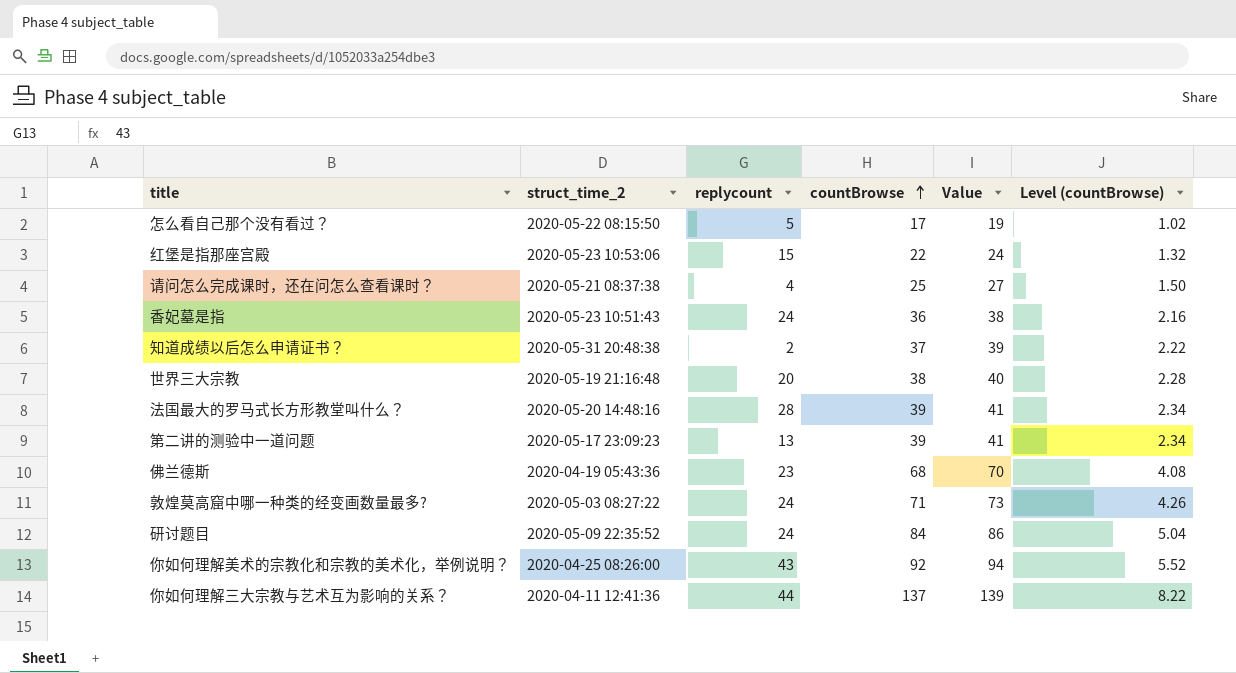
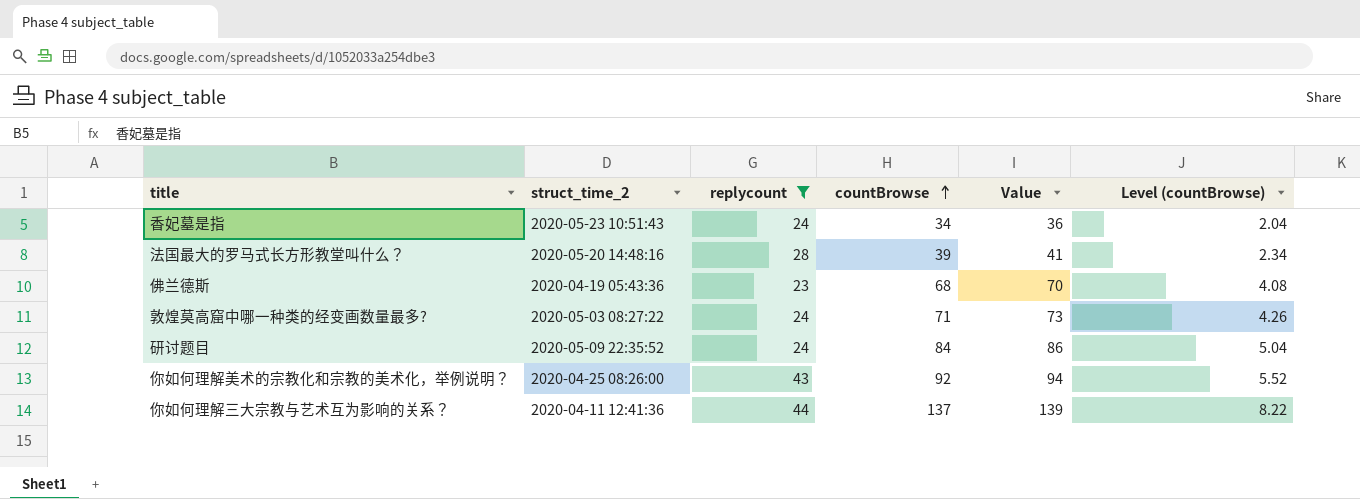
filter: none -> replycount >= 23
香妃墓是指 | countBrowse: 36 -> 34
香妃墓是指 | Value: 38 -> 36
香妃墓是指 | Level (countBrowse): 2.16 -> 2.04

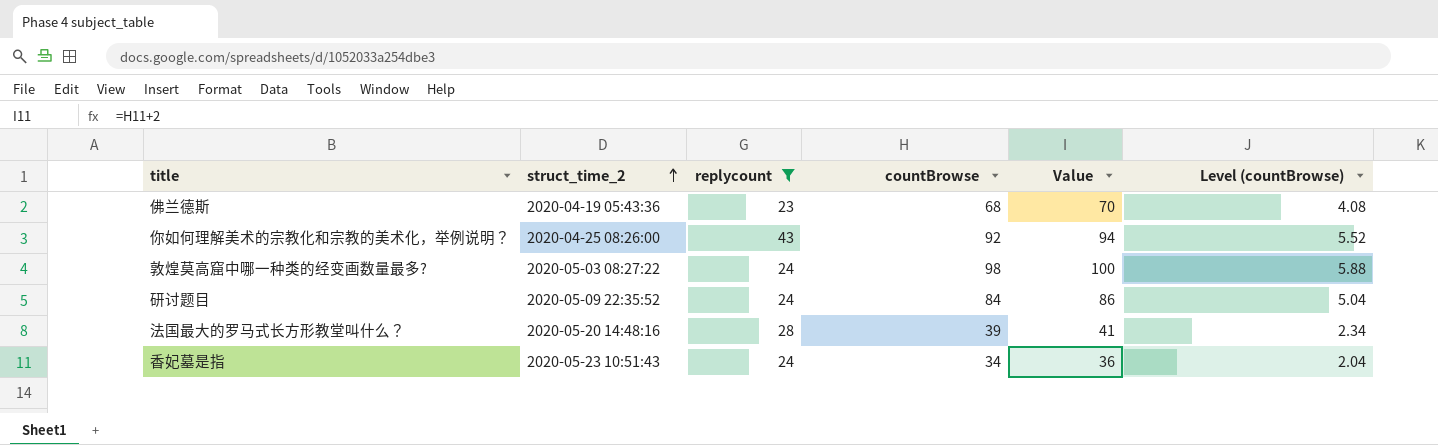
row order: countBrowse ascending -> struct_time_2 ascending
row 你如何理解三大宗教与艺术互为影响的关系？: 2020-04-11 12:41:36 | 44 | 137 | 139 | 8.22 -> none
敦煌莫高窟中哪一种类的经变画数量最多? | countBrowse: 71 -> 98
敦煌莫高窟中哪一种类的经变画数量最多? | Value: 73 -> 100
敦煌莫高窟中哪一种类的经变画数量最多? | Level (countBrowse): 4.26 -> 5.88

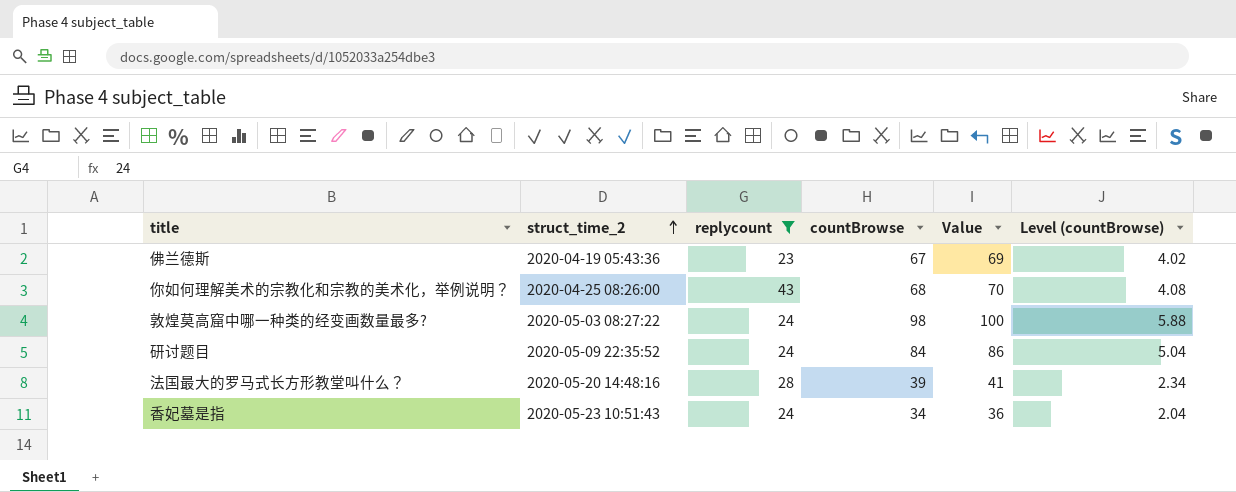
佛兰德斯 | countBrowse: 68 -> 67
佛兰德斯 | Value: 70 -> 69
佛兰德斯 | Level (countBrowse): 4.08 -> 4.02
你如何理解美术的宗教化和宗教的美术化，举例说明？ | countBrowse: 92 -> 68
你如何理解美术的宗教化和宗教的美术化，举例说明？ | Value: 94 -> 70
你如何理解美术的宗教化和宗教的美术化，举例说明？ | Level (countBrowse): 5.52 -> 4.08

